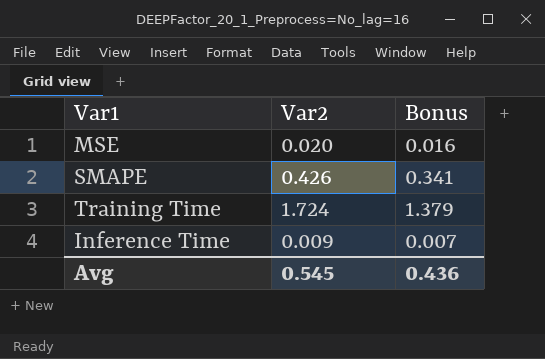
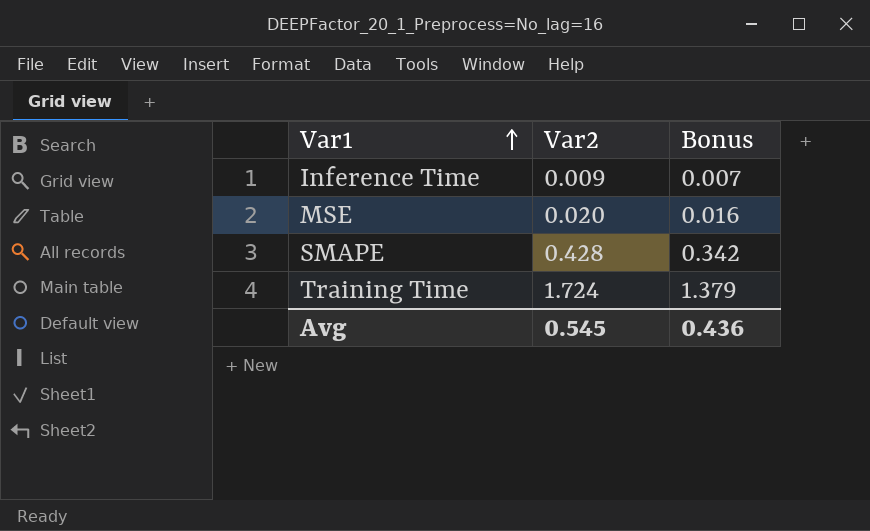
row order: none -> Var1 ascending
SMAPE | Var2: 0.426 -> 0.428
SMAPE | Bonus: 0.341 -> 0.342

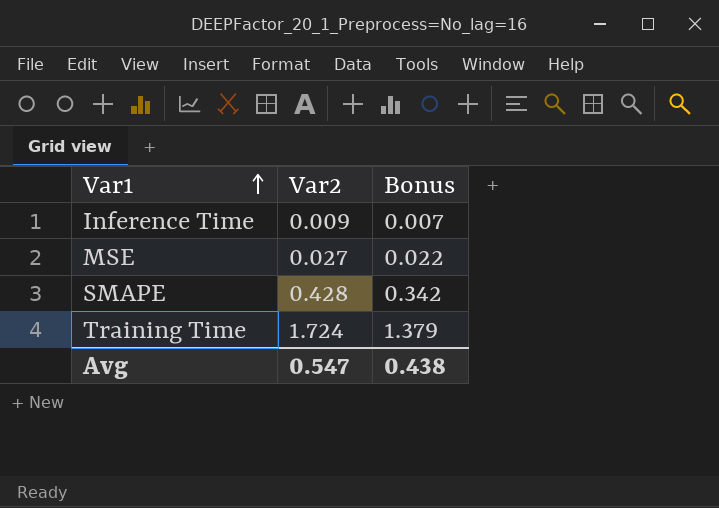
MSE | Var2: 0.020 -> 0.027
MSE | Bonus: 0.016 -> 0.022
Avg | Var2: 0.545 -> 0.547
Avg | Bonus: 0.436 -> 0.438

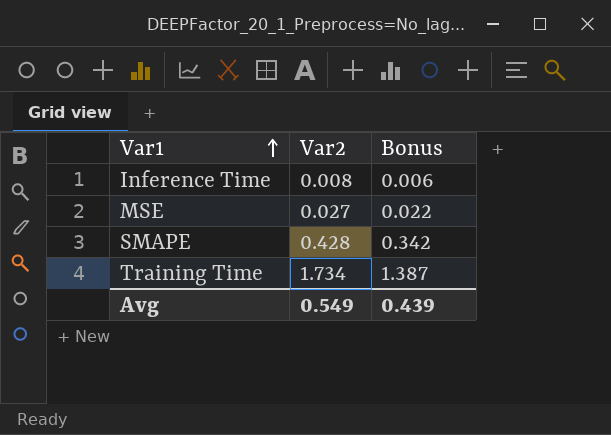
Inference Time | Var2: 0.009 -> 0.008
Inference Time | Bonus: 0.007 -> 0.006
Training Time | Var2: 1.724 -> 1.734
Training Time | Bonus: 1.379 -> 1.387
Avg | Var2: 0.547 -> 0.549
Avg | Bonus: 0.438 -> 0.439

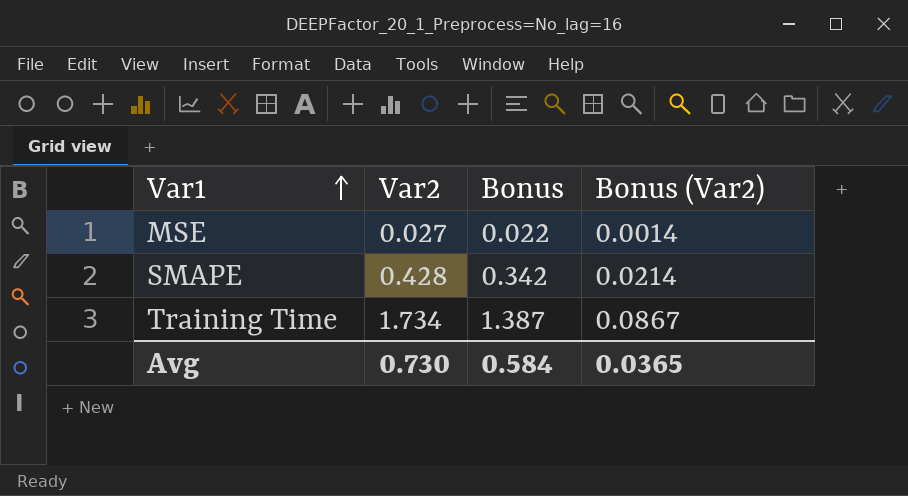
column Bonus (Var2) | formula: none -> [Var2] * 0.05
row Inference Time: 0.008 | 0.006 -> none
Avg | Var2: 0.549 -> 0.730
Avg | Bonus: 0.439 -> 0.584

